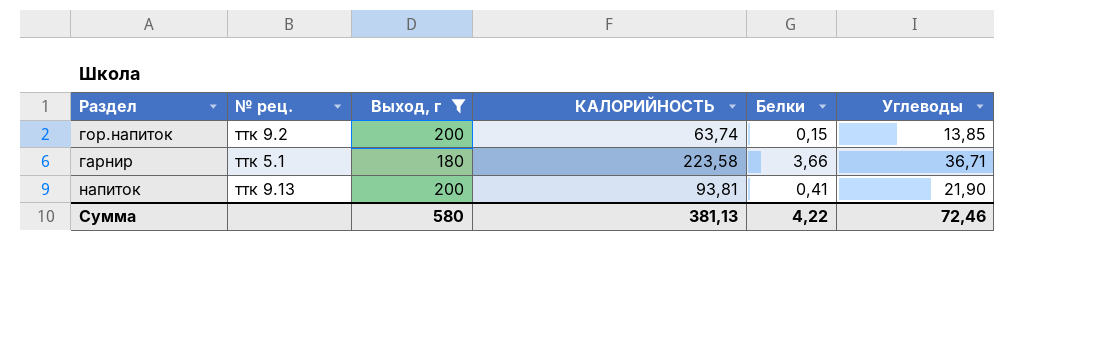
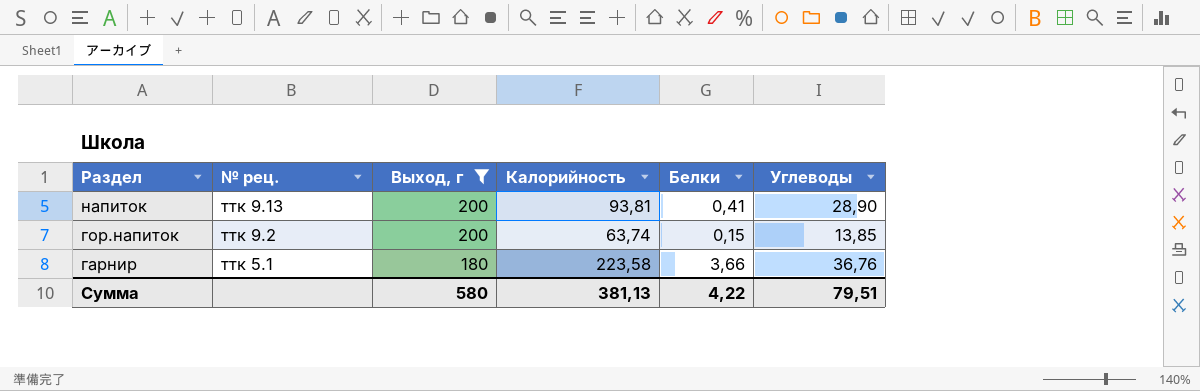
row order: none -> Раздел descending
column name: КАЛОРИЙНОСТЬ -> Калорийность
напиток | Углеводы: 21,90 -> 28,90
гарнир | Углеводы: 36,71 -> 36,76
Сумма | Углеводы: 72,46 -> 79,51

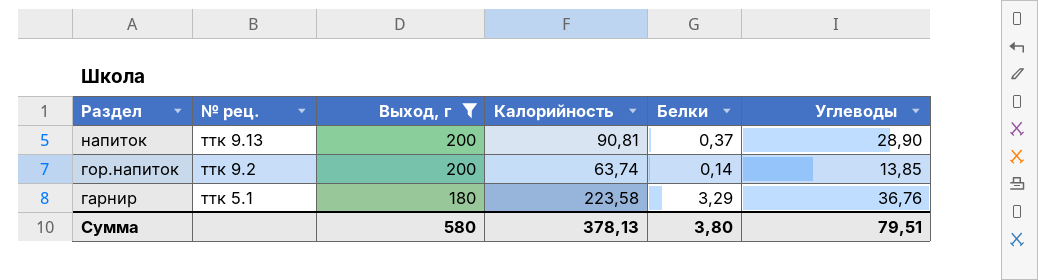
напиток | Калорийность: 93,81 -> 90,81
напиток | Белки: 0,41 -> 0,37
гор.напиток | Белки: 0,15 -> 0,14
гарнир | Белки: 3,66 -> 3,29
Сумма | Калорийность: 381,13 -> 378,13
Сумма | Белки: 4,22 -> 3,80

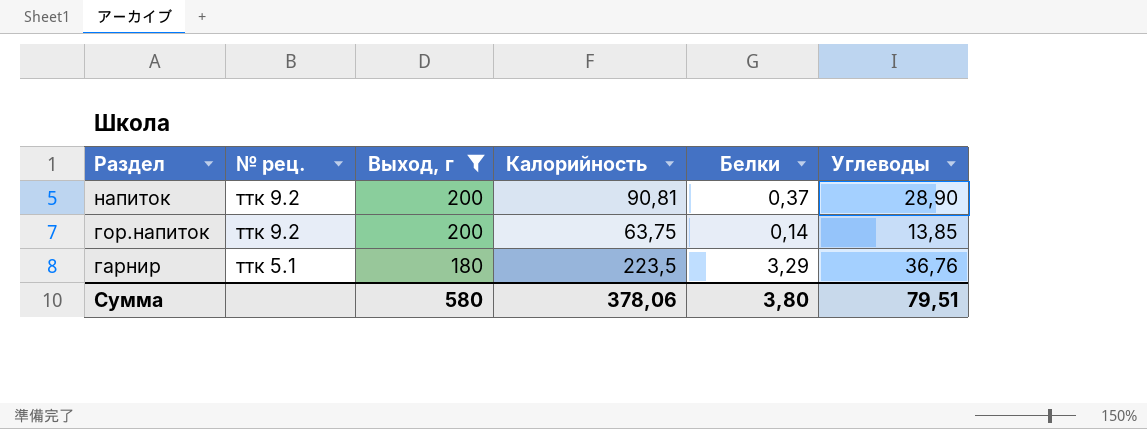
напиток | № рец.: ттк 9.13 -> ттк 9.2
гор.напиток | Калорийность: 63,74 -> 63,75
гарнир | Калорийность: 223,58 -> 223,5
Сумма | Калорийность: 378,13 -> 378,06

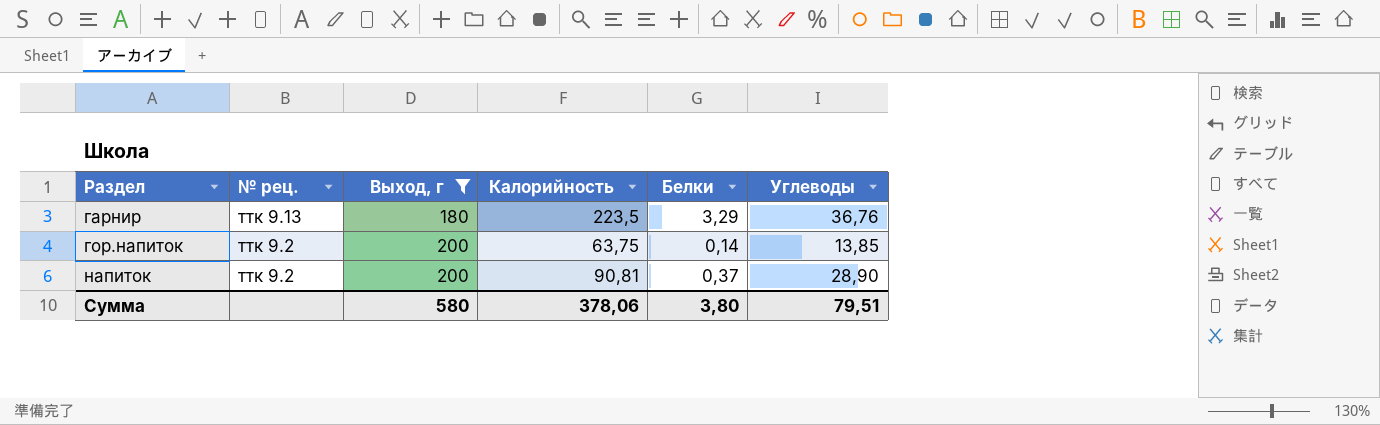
row order: Раздел descending -> Раздел ascending
гарнир | № рец.: ттк 5.1 -> ттк 9.13

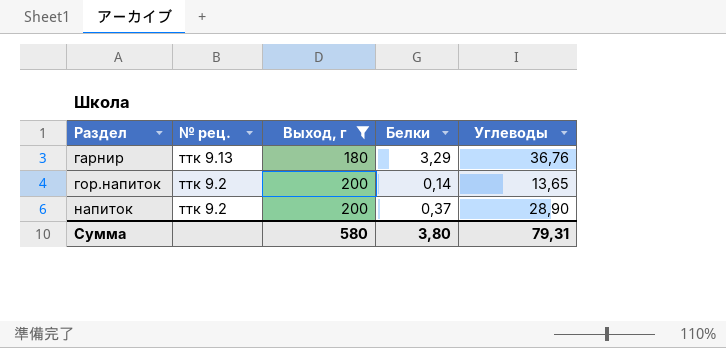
column Калорийность | position: 4 -> none
гор.напиток | Углеводы: 13,85 -> 13,65
Сумма | Углеводы: 79,51 -> 79,31

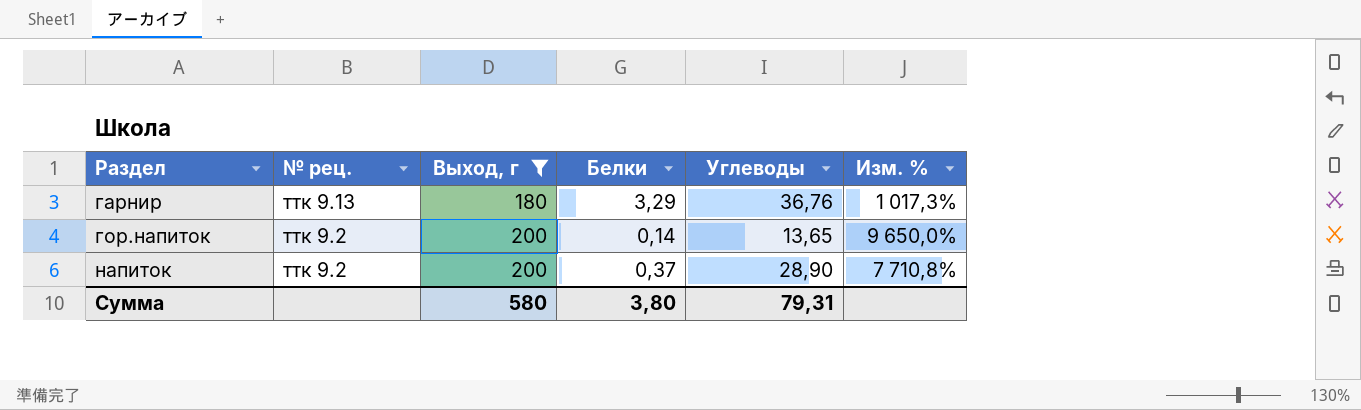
column Изм. % | formula: none -> ([Углеводы] - [Белки]) / [Белки]

